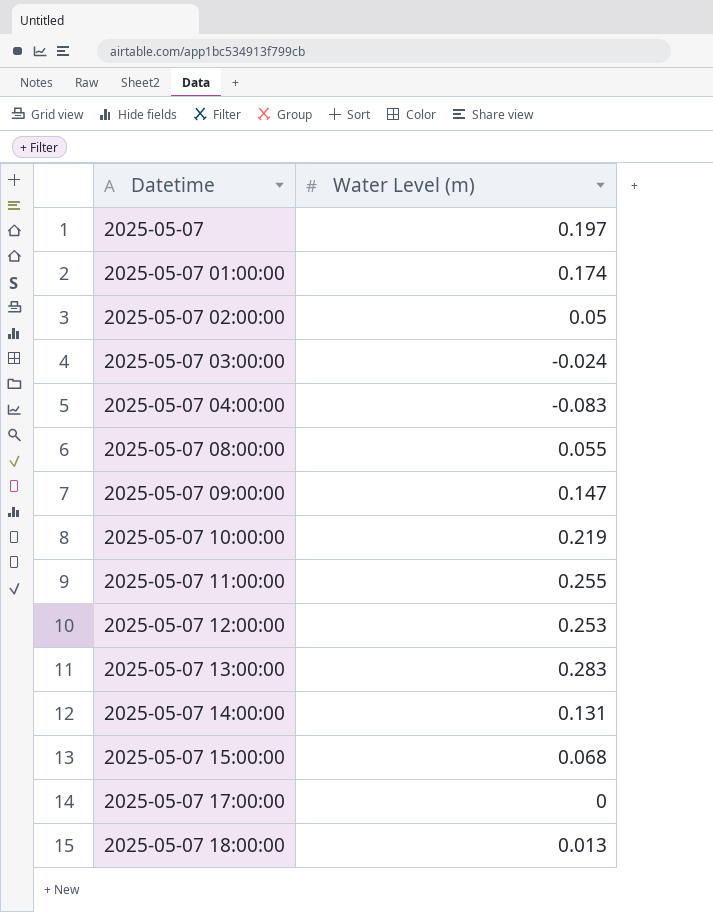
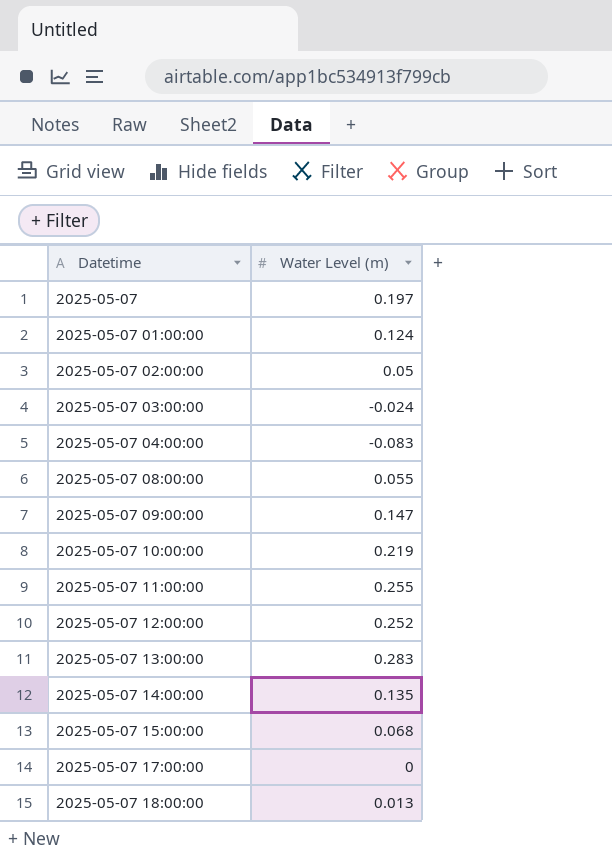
2025-05-07 01:00:00 | Water Level (m): 0.174 -> 0.124
2025-05-07 12:00:00 | Water Level (m): 0.253 -> 0.252
2025-05-07 14:00:00 | Water Level (m): 0.131 -> 0.135

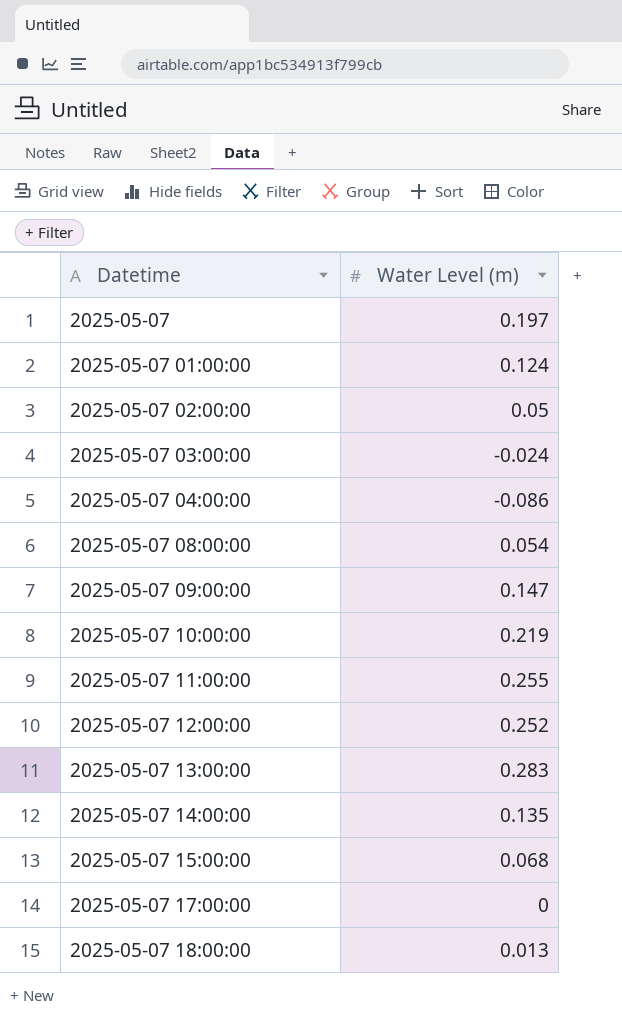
2025-05-07 04:00:00 | Water Level (m): -0.083 -> -0.086
2025-05-07 08:00:00 | Water Level (m): 0.055 -> 0.054

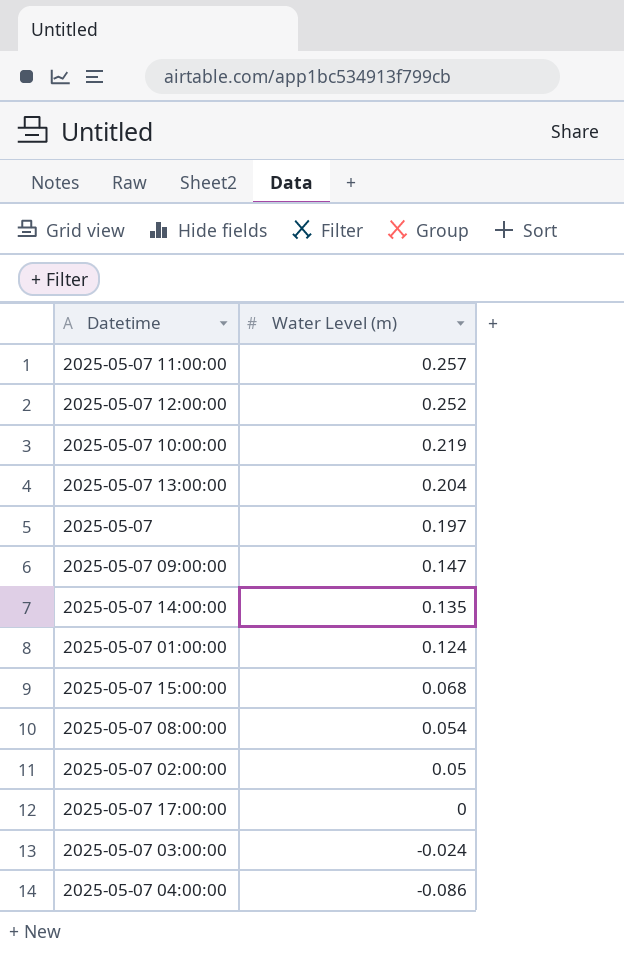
row order: Datetime ascending -> Water Level (m) descending
row 2025-05-07 18:00:00: 0.013 -> none
2025-05-07 11:00:00 | Water Level (m): 0.255 -> 0.257
2025-05-07 13:00:00 | Water Level (m): 0.283 -> 0.204

